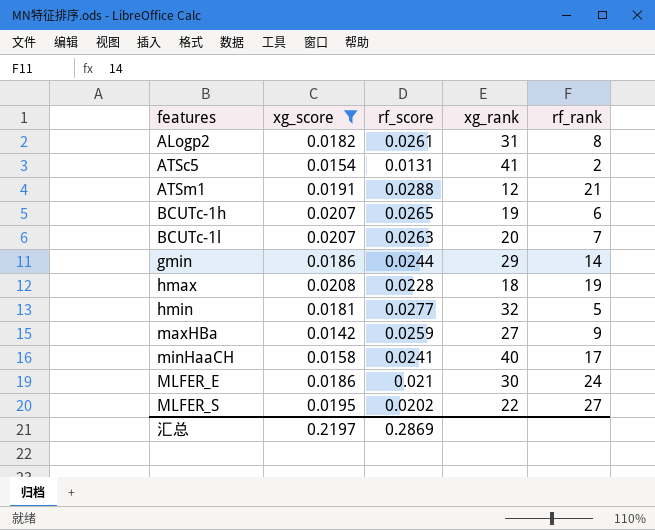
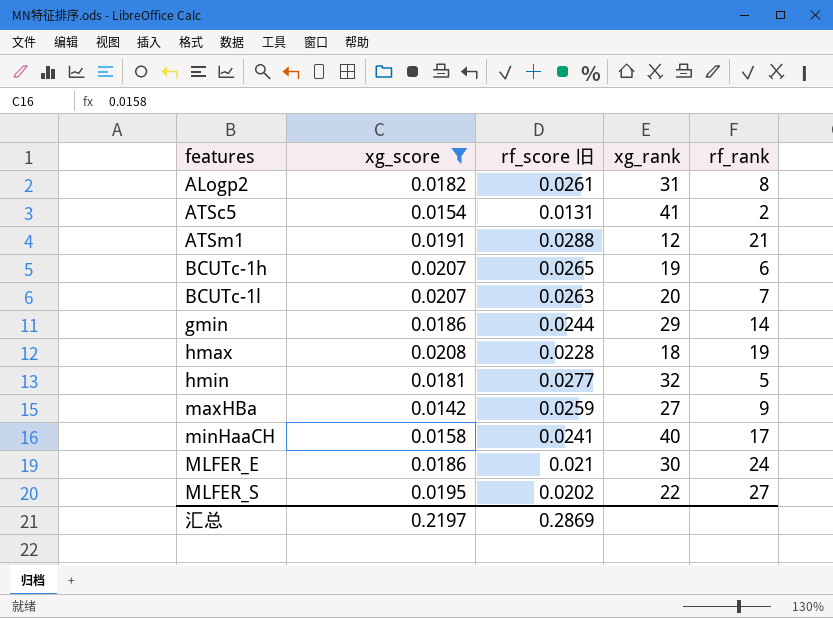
column name: rf_score -> rf_score 旧

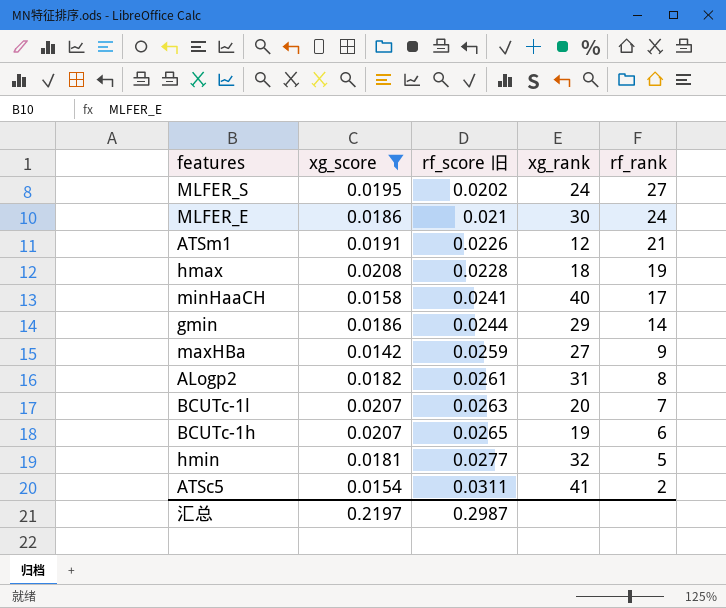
row order: features ascending -> rf_score 旧 ascending
MLFER_S | xg_rank: 22 -> 24
ATSm1 | rf_score 旧: 0.0288 -> 0.0226
ATSc5 | rf_score 旧: 0.0131 -> 0.0311
汇总 | rf_score 旧: 0.2869 -> 0.2987

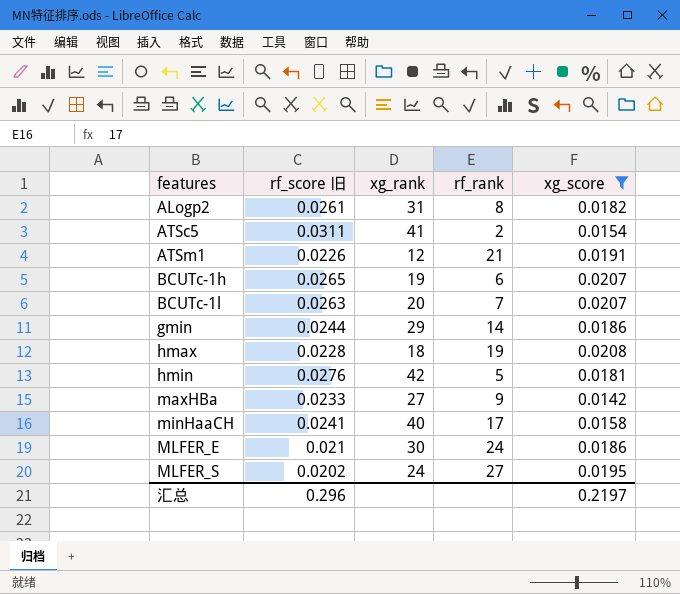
row order: rf_score 旧 ascending -> features ascending
column xg_score | position: 2 -> 5
hmin | rf_score 旧: 0.0277 -> 0.0276
hmin | xg_rank: 32 -> 42
maxHBa | rf_score 旧: 0.0259 -> 0.0233
汇总 | rf_score 旧: 0.2987 -> 0.296

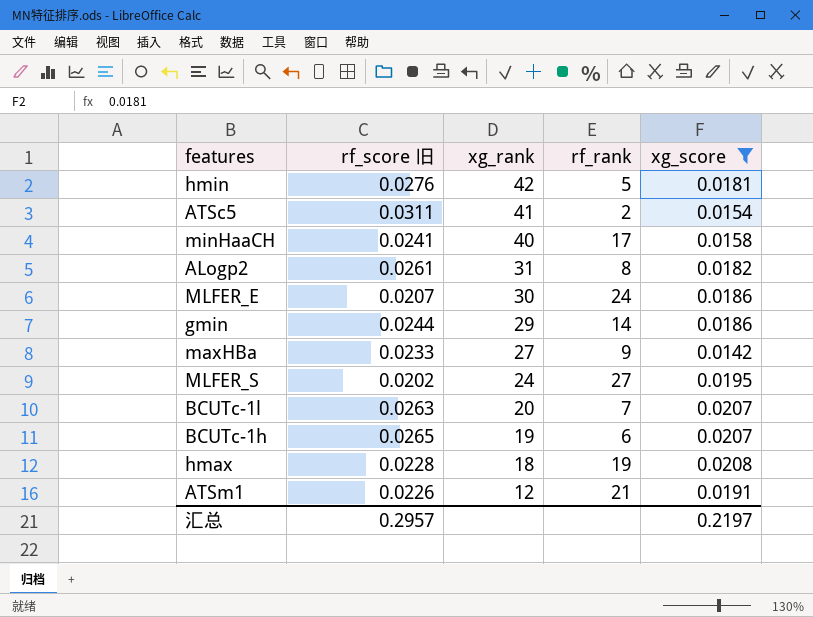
row order: features ascending -> xg_rank descending
MLFER_E | rf_score 旧: 0.021 -> 0.0207
汇总 | rf_score 旧: 0.296 -> 0.2957

